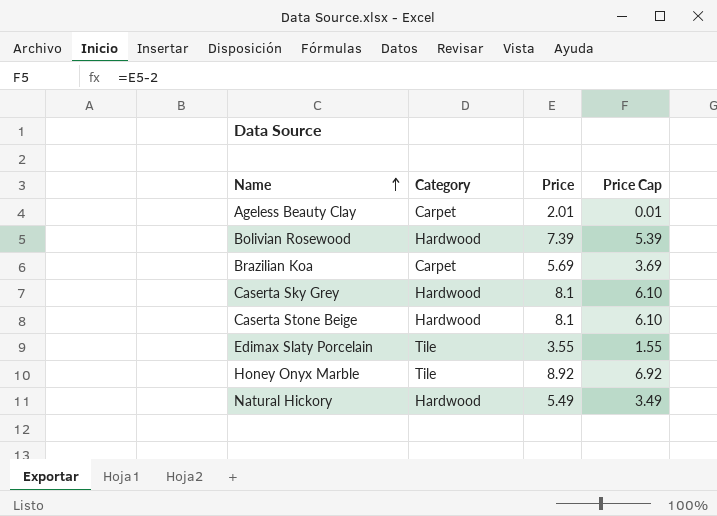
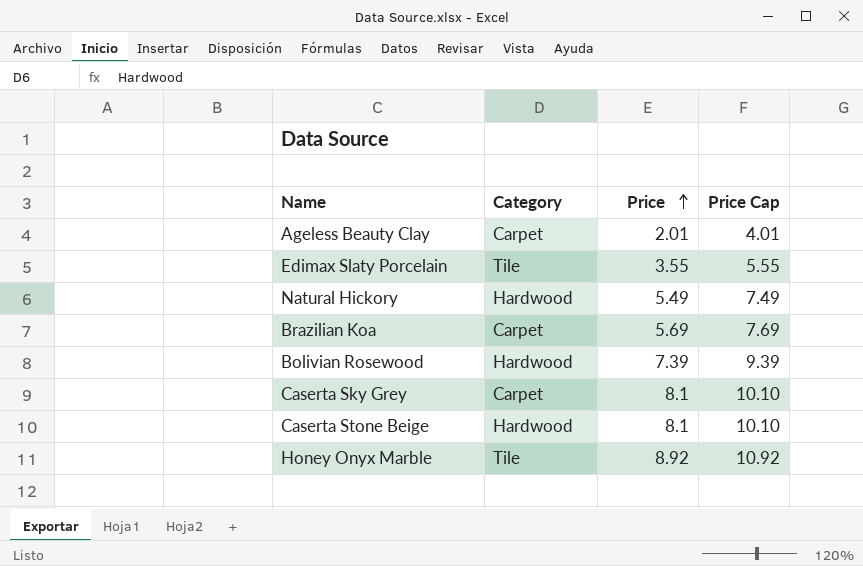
row order: Name ascending -> Price ascending
column Price Cap | formula: [Price] - 2 -> [Price] + 2
Caserta Sky Grey | Category: Hardwood -> Carpet

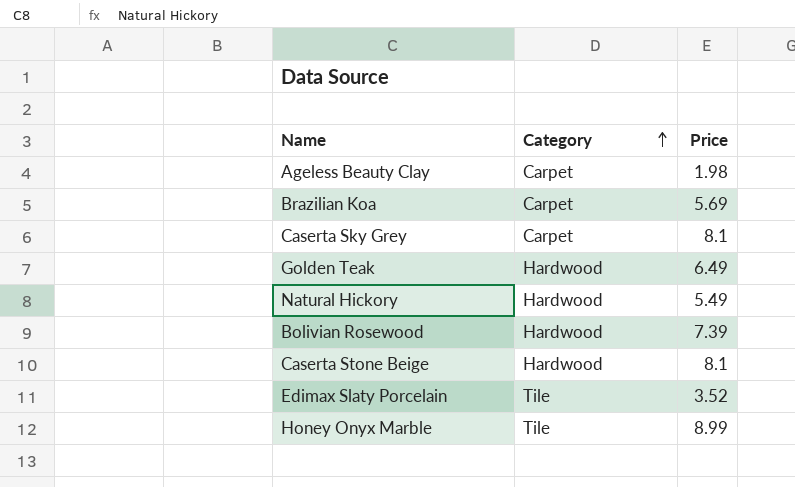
row order: Price ascending -> Category ascending
column Price Cap | formula: [Price] + 2 -> none
Ageless Beauty Clay | Price: 2.01 -> 1.98
row Golden Teak: none -> Hardwood | 6.49
Edimax Slaty Porcelain | Price: 3.55 -> 3.52
Honey Onyx Marble | Price: 8.92 -> 8.99

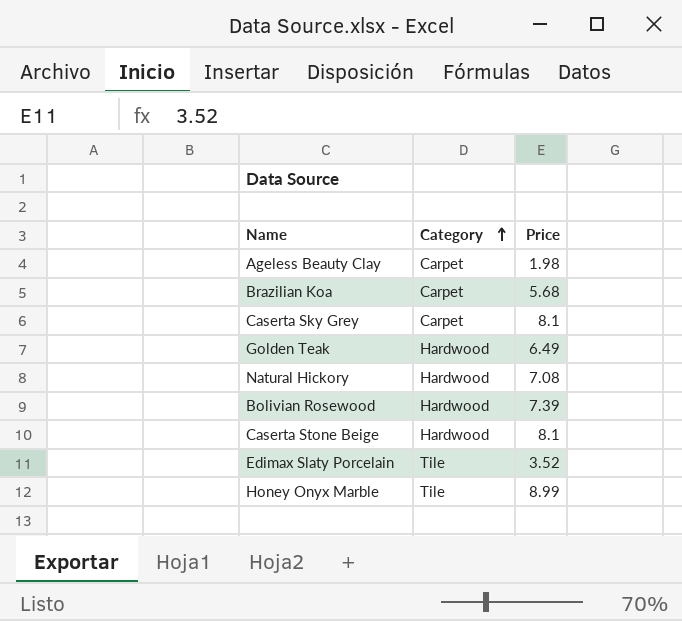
Brazilian Koa | Price: 5.69 -> 5.68
Natural Hickory | Price: 5.49 -> 7.08

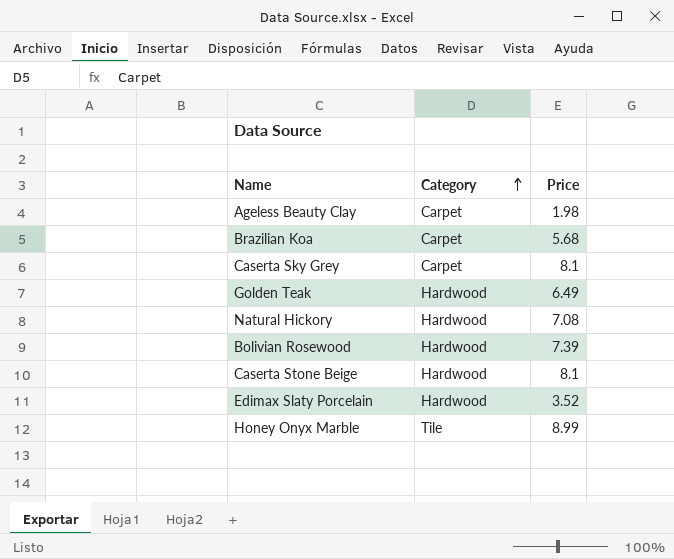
Edimax Slaty Porcelain | Category: Tile -> Hardwood

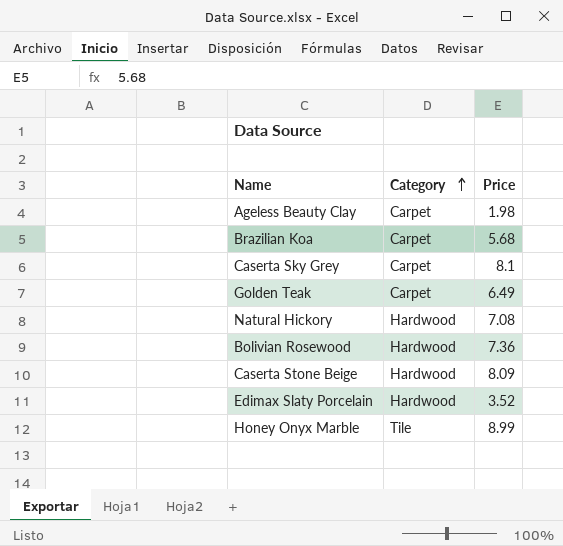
Golden Teak | Category: Hardwood -> Carpet
Bolivian Rosewood | Price: 7.39 -> 7.36
Caserta Stone Beige | Price: 8.1 -> 8.09

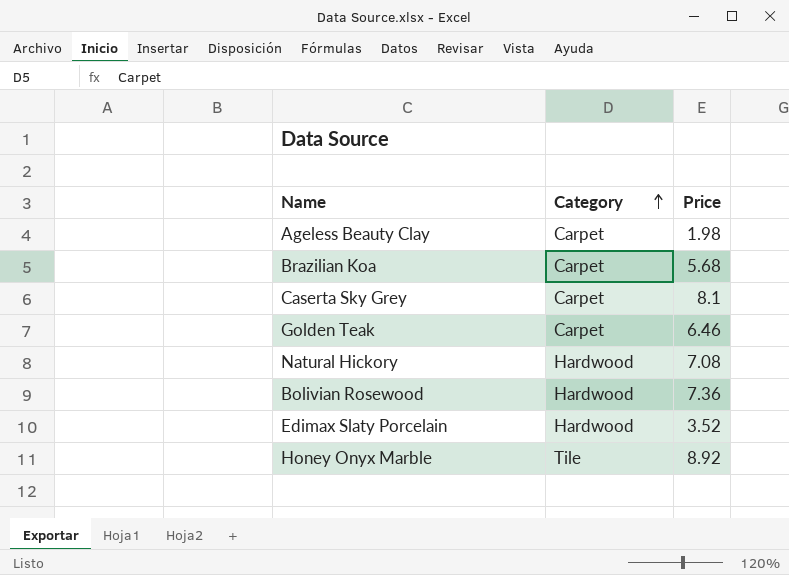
row Caserta Stone Beige: Hardwood | 8.09 -> none
Golden Teak | Price: 6.49 -> 6.46
Honey Onyx Marble | Price: 8.99 -> 8.92

